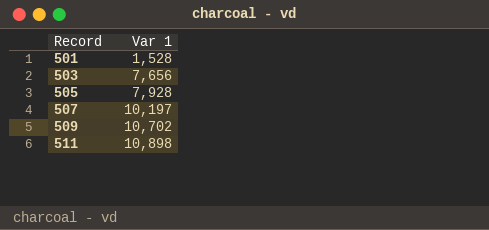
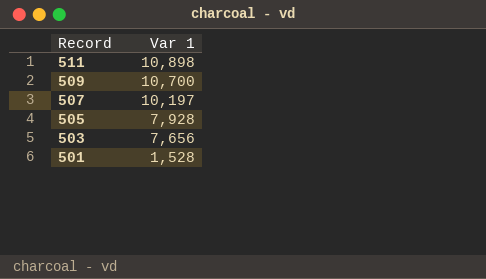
row order: Record ascending -> Record descending
509 | Var 1: 10,702 -> 10,700

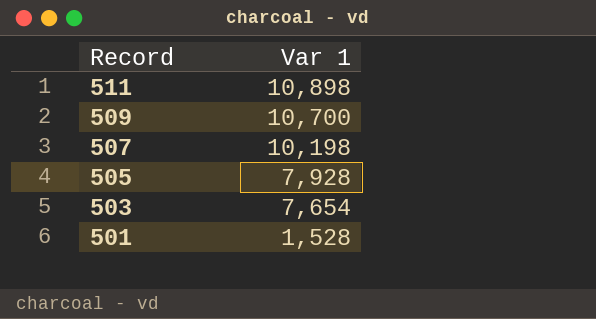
507 | Var 1: 10,197 -> 10,198
503 | Var 1: 7,656 -> 7,654

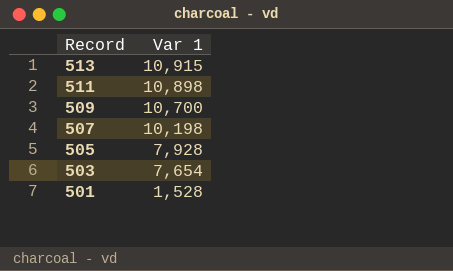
row 513: none -> 10,915

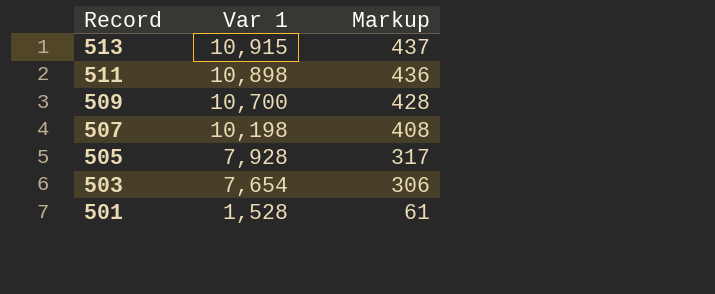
column Markup | formula: none -> [Var 1] * 0.04

